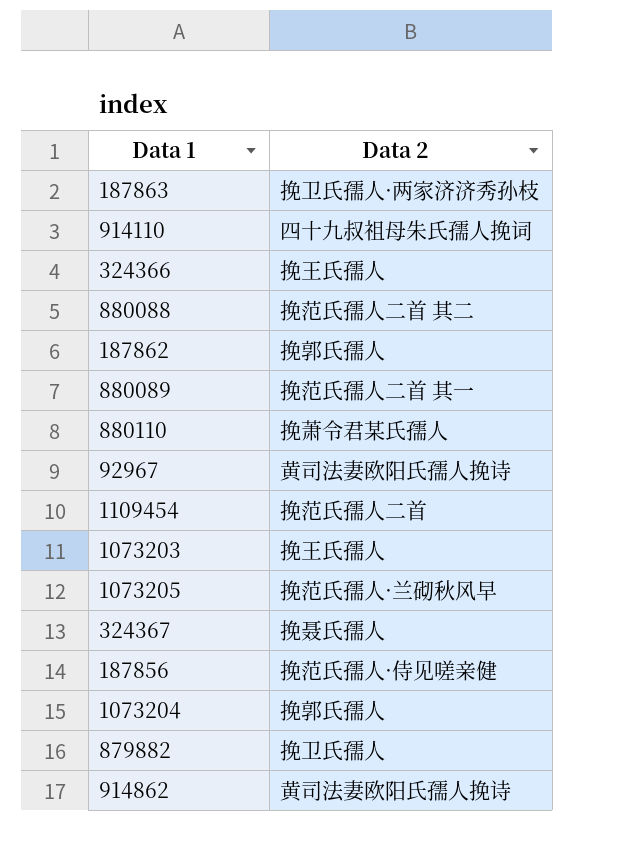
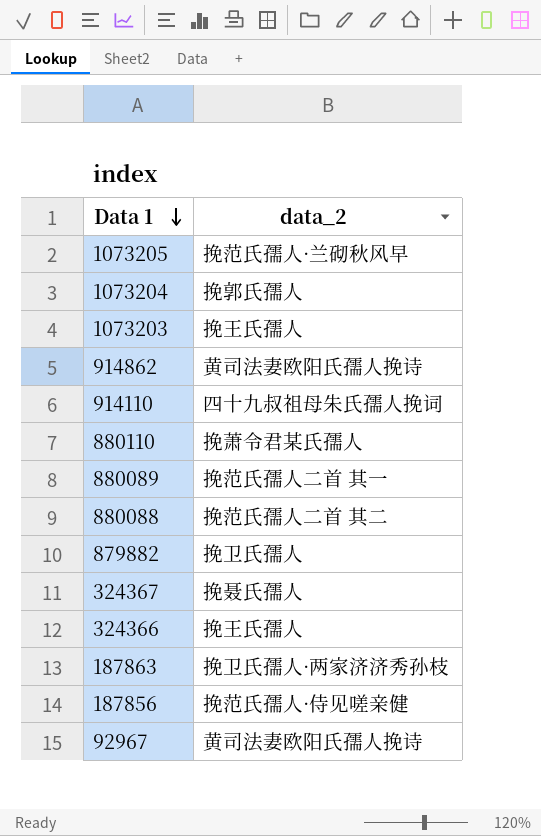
row order: none -> Data 1 descending
column name: Data 2 -> data_2
row 187862: 挽郭氏孺人 -> none
row 1109454: 挽范氏孺人二首 -> none

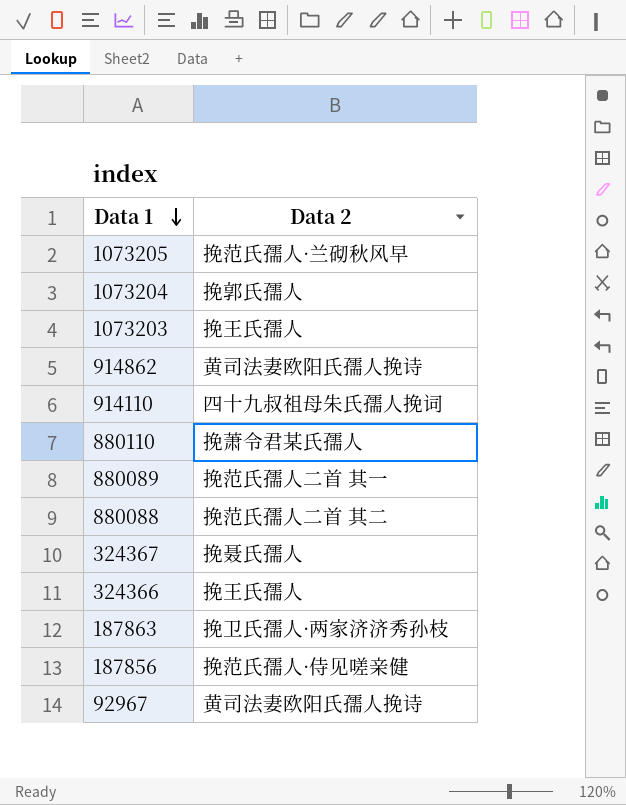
column name: data_2 -> Data 2
row 879882: 挽卫氏孺人 -> none

